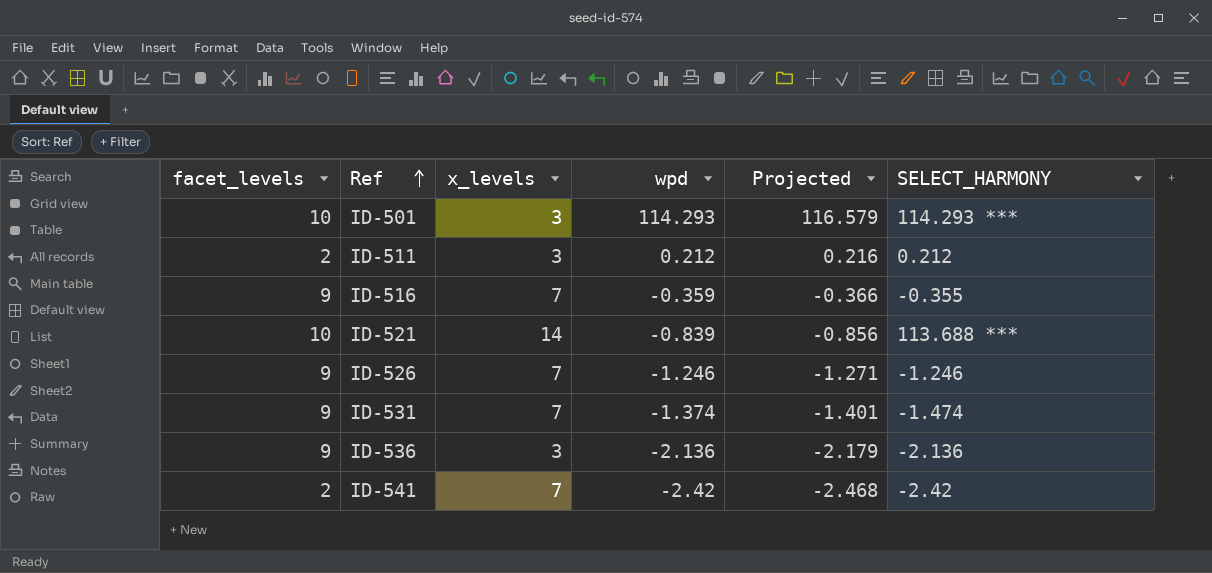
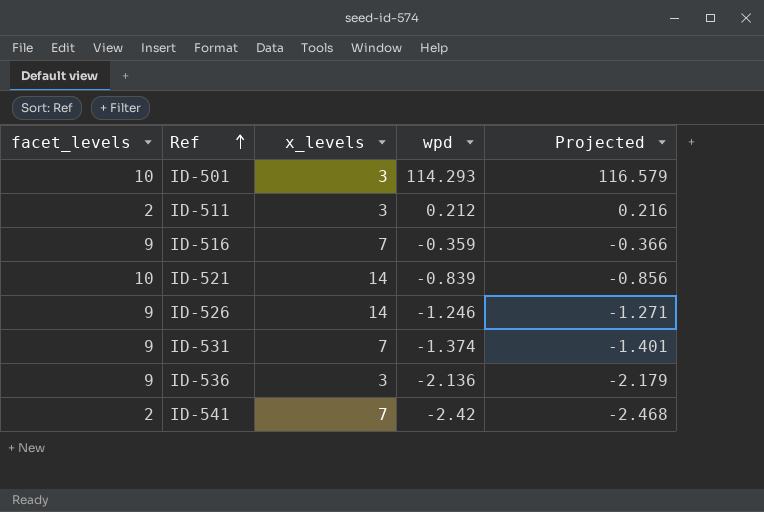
column SELECT_HARMONY | position: 6 -> none
ID-526 | x_levels: 7 -> 14

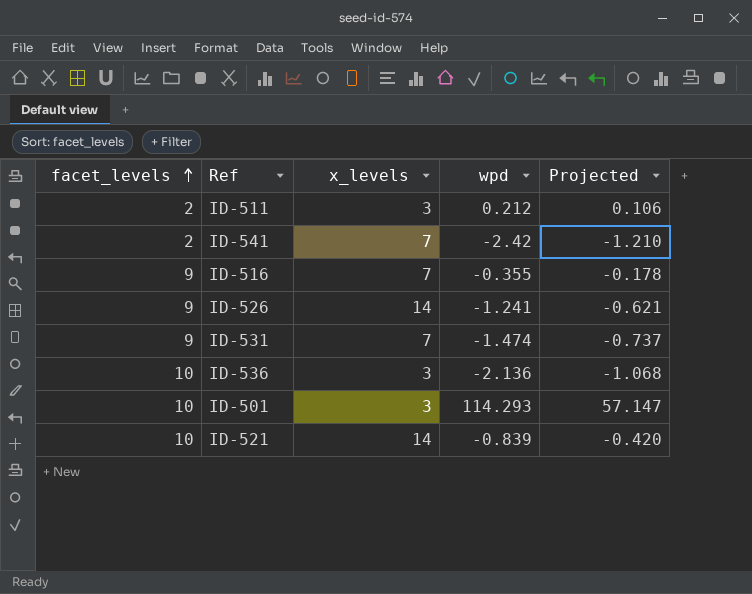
row order: Ref ascending -> facet_levels ascending
column Projected | formula: [wpd] * 1.02 -> [wpd] * 0.5
ID-516 | wpd: -0.359 -> -0.355
ID-526 | wpd: -1.246 -> -1.241
ID-531 | wpd: -1.374 -> -1.474
ID-536 | facet_levels: 9 -> 10

